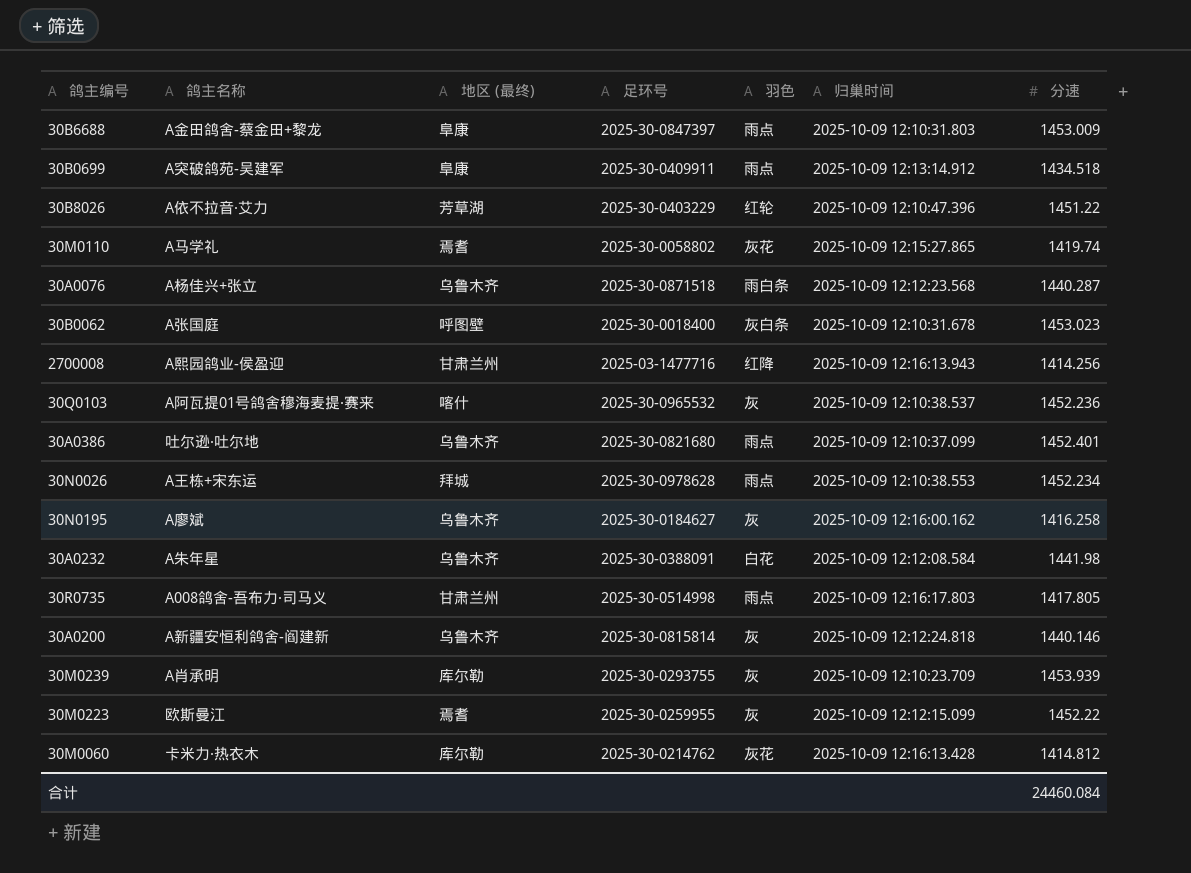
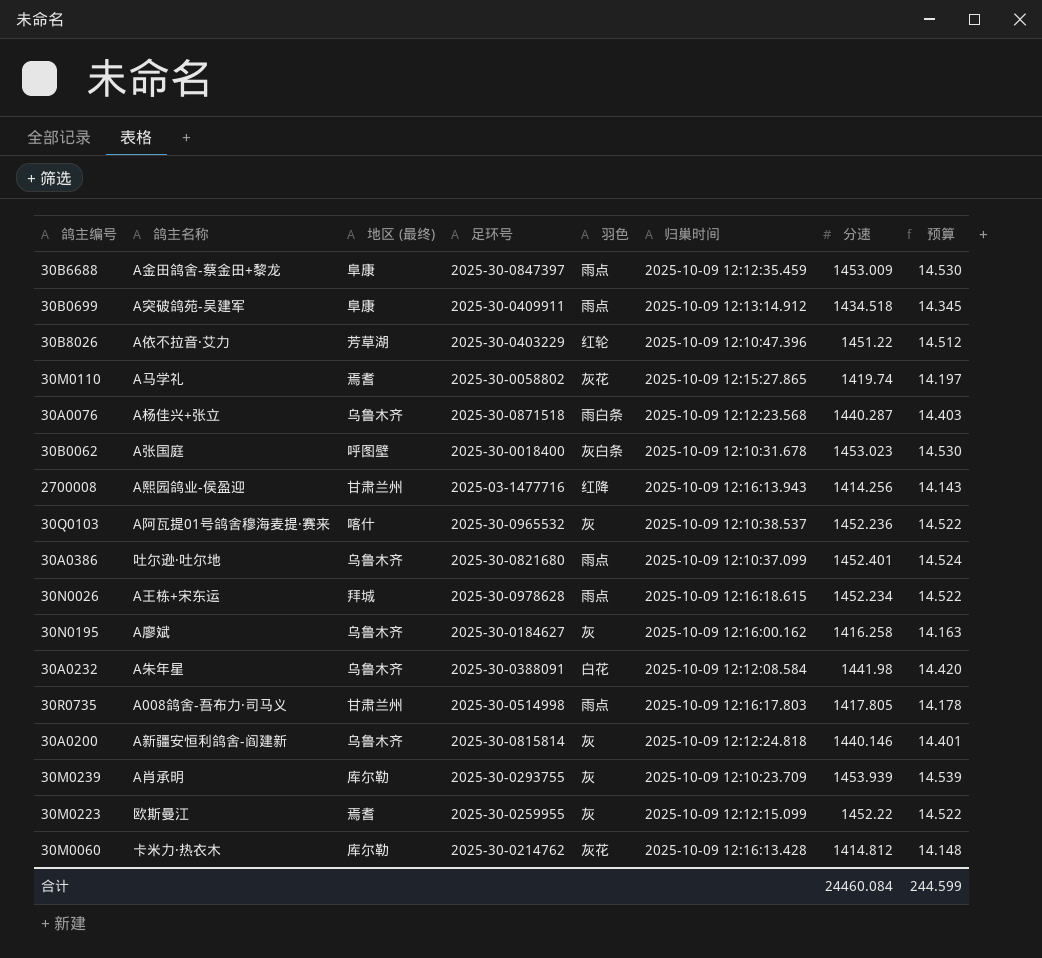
column 预算 | formula: none -> [分速] * 0.01
30B6688 | 归巢时间: 2025-10-09 12:10:31.803 -> 2025-10-09 12:12:35.459
30N0026 | 归巢时间: 2025-10-09 12:10:38.553 -> 2025-10-09 12:16:18.615

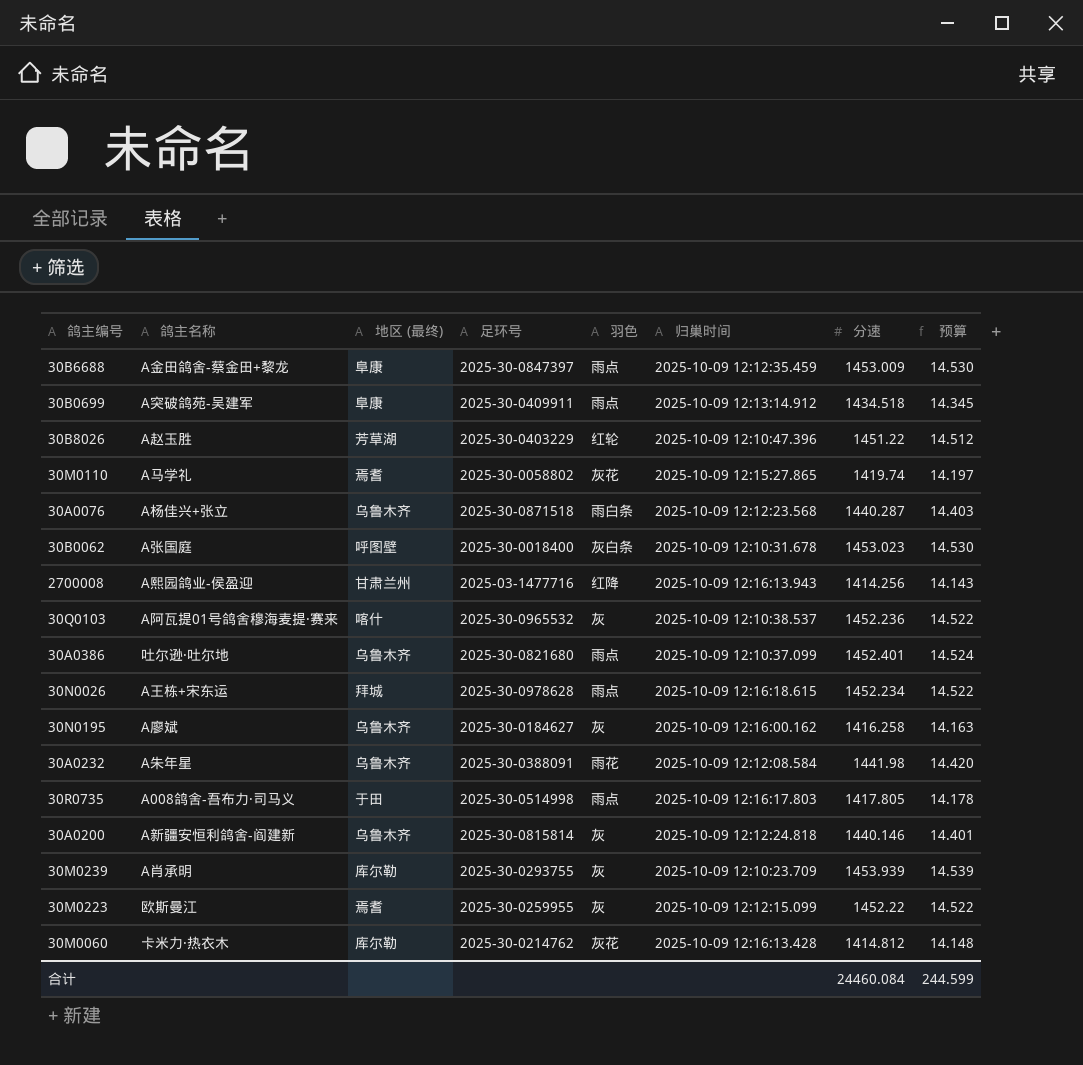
30B8026 | 鸽主名称: A依不拉音·艾力 -> A赵玉胜
30A0232 | 羽色: 白花 -> 雨花
30R0735 | 地区 (最终): 甘肃兰州 -> 于田

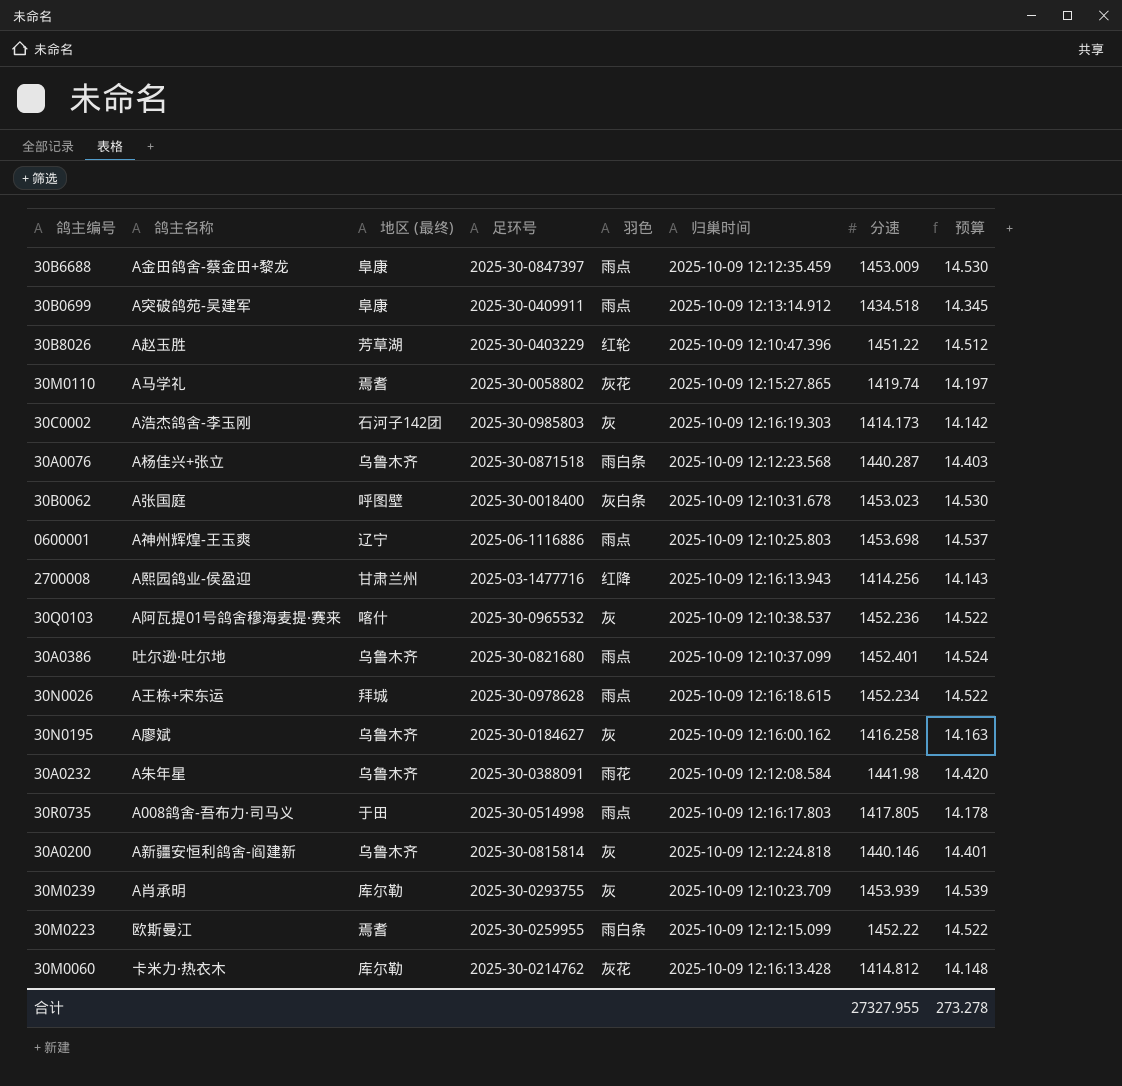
row 30C0002: none -> A浩杰鸽舍-李玉刚 | 石河子142团 | 2025-30-0985803 | 灰 | 2025-10-09 12:16:19.303 | 1414.173 | 14.142
row 0600001: none -> A神州辉煌-王玉爽 | 辽宁 | 2025-06-1116886 | 雨点 | 2025-10-09 12:10:25.803 | 1453.698 | 14.537
30M0223 | 羽色: 灰 -> 雨白条
合计 | 分速: 24460.084 -> 27327.955
合计 | 预算: 244.599 -> 273.278

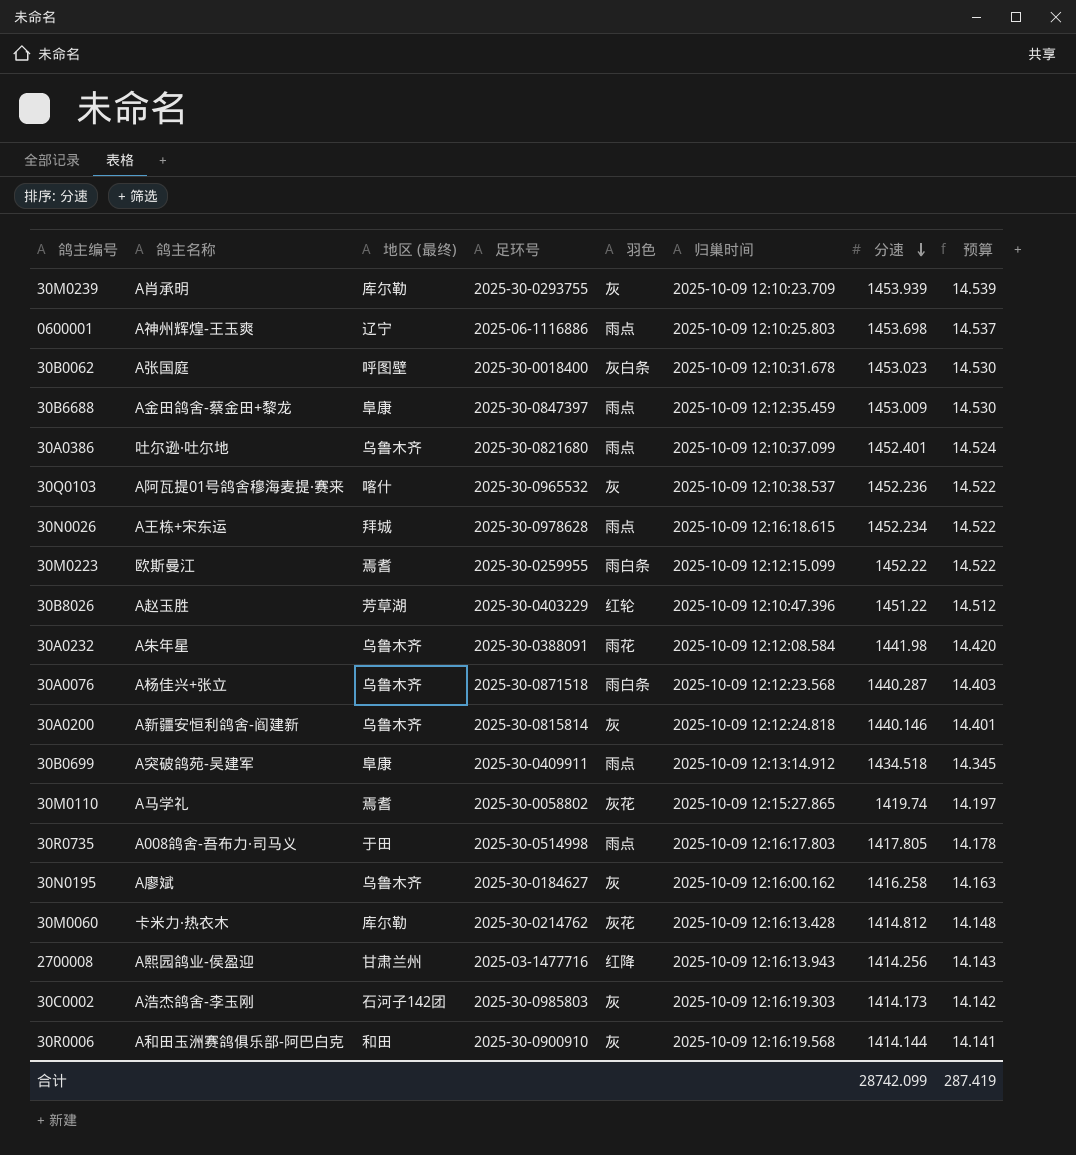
row order: none -> 分速 descending
row 30R0006: none -> A和田玉洲赛鸽俱乐部-阿巴白克 | 和田 | 2025-30-0900910 | 灰 | 2025-10-09 12:16:19.568 | 1414.144 | 14.141
合计 | 分速: 27327.955 -> 28742.099
合计 | 预算: 273.278 -> 287.419

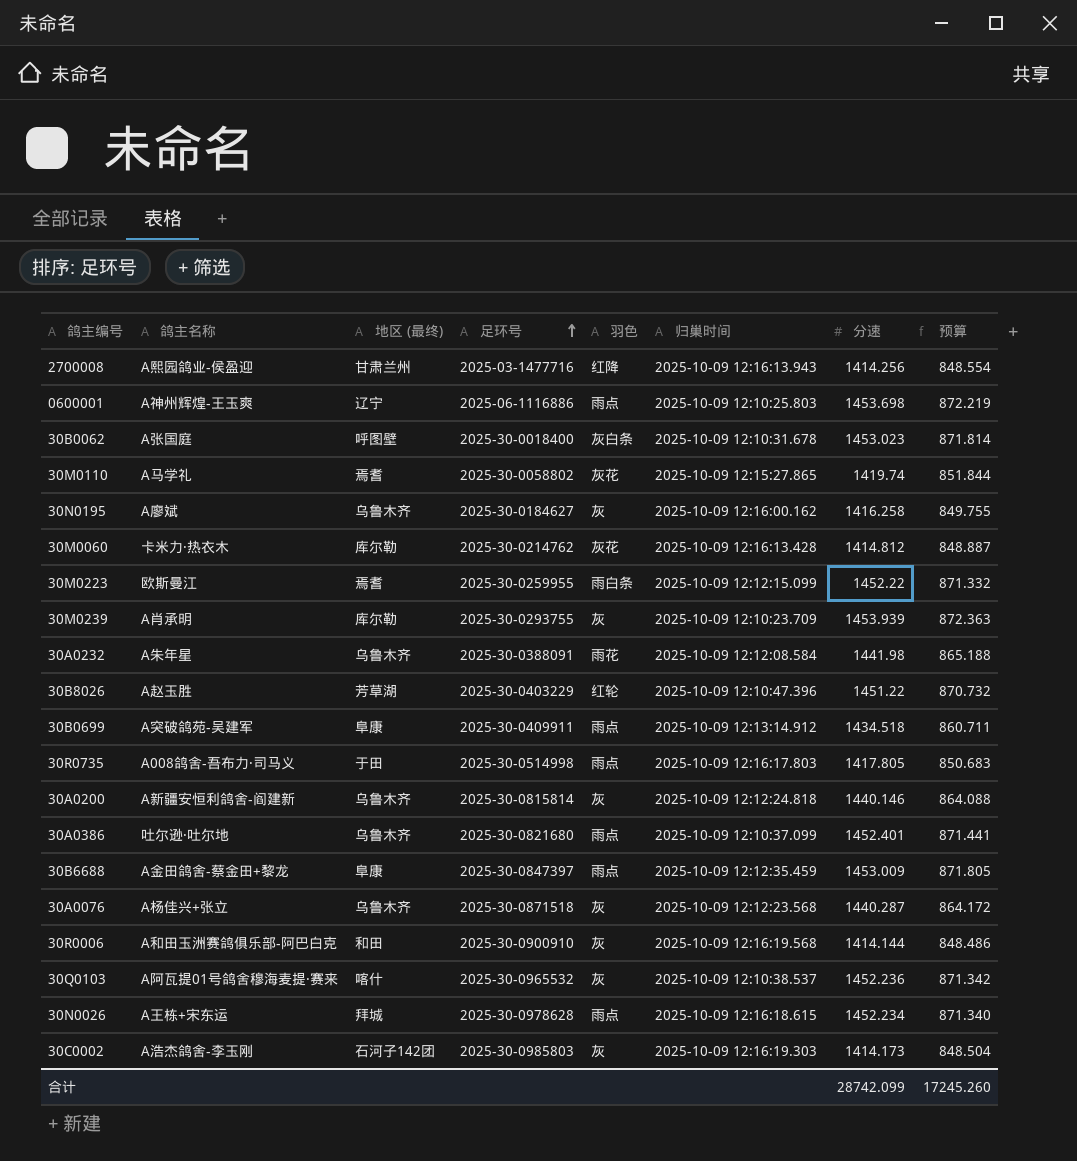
row order: 分速 descending -> 足环号 ascending
column 预算 | formula: [分速] * 0.01 -> [分速] * 0.6
30A0076 | 羽色: 雨白条 -> 灰
合计 | 预算: 287.419 -> 17245.260

